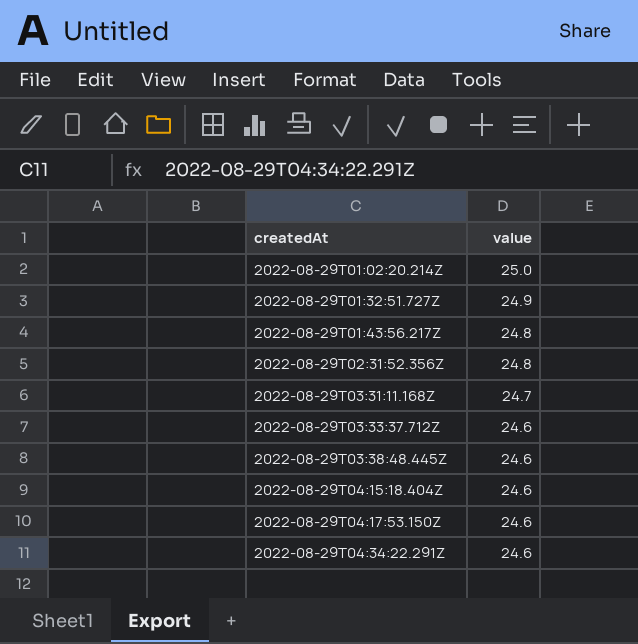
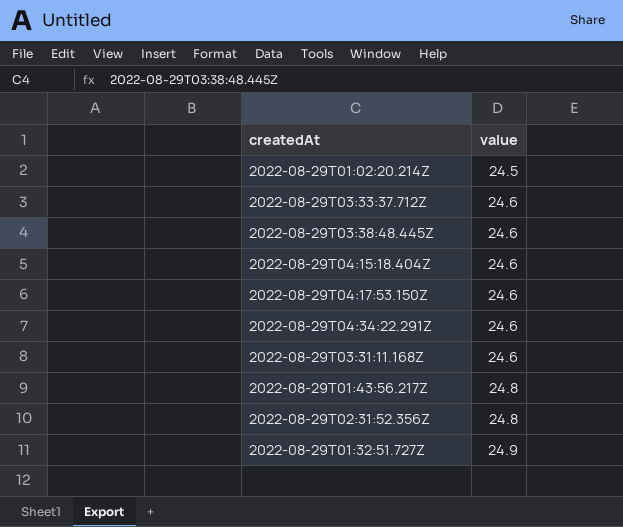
row order: createdAt ascending -> value ascending
2022-08-29T01:02:20.214Z | value: 25.0 -> 24.5
2022-08-29T03:31:11.168Z | value: 24.7 -> 24.6

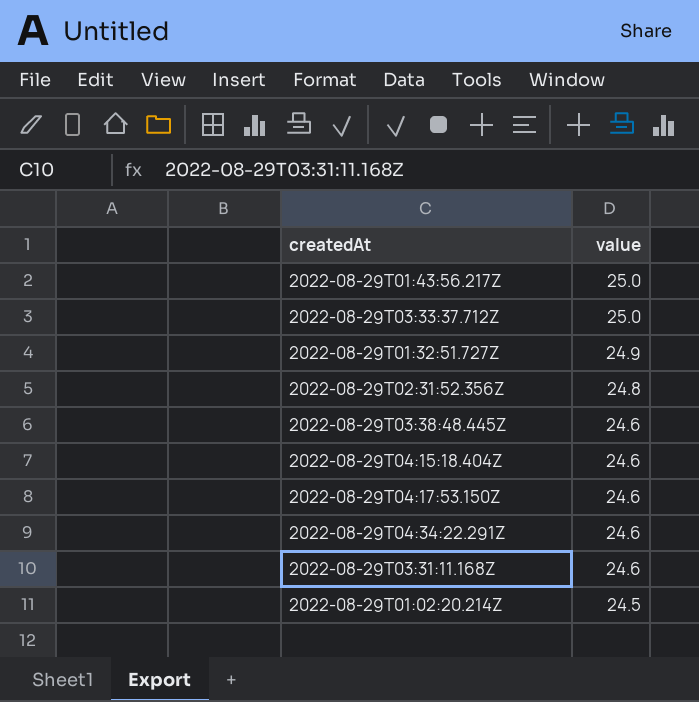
row order: value ascending -> value descending
2022-08-29T01:43:56.217Z | value: 24.8 -> 25.0
2022-08-29T03:33:37.712Z | value: 24.6 -> 25.0

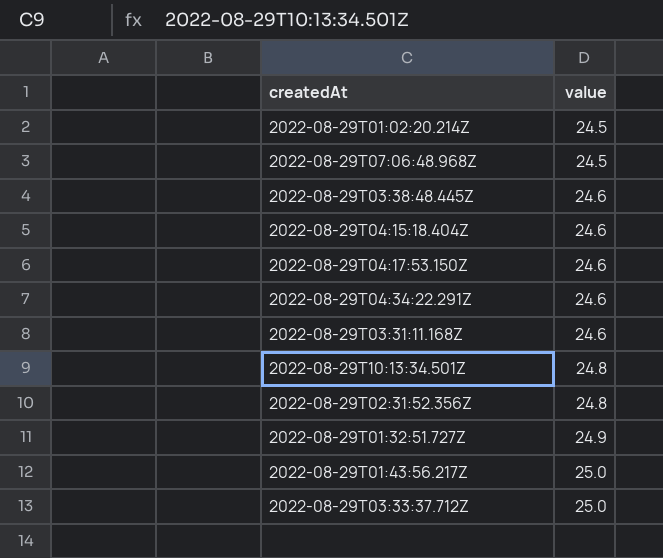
row order: value descending -> value ascending
row 2022-08-29T07:06:48.968Z: none -> 24.5
row 2022-08-29T10:13:34.501Z: none -> 24.8

